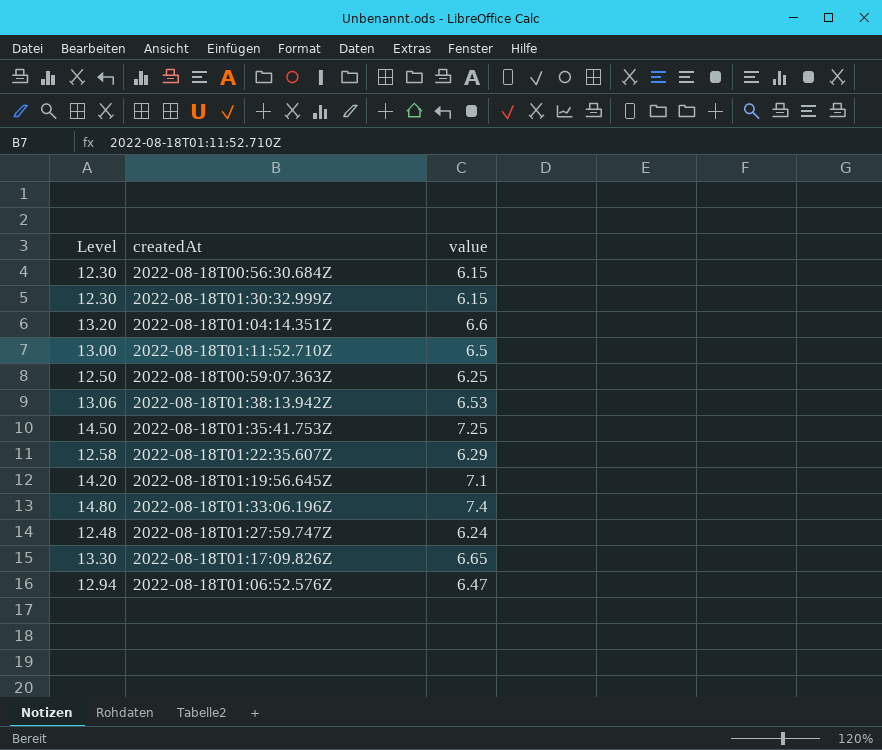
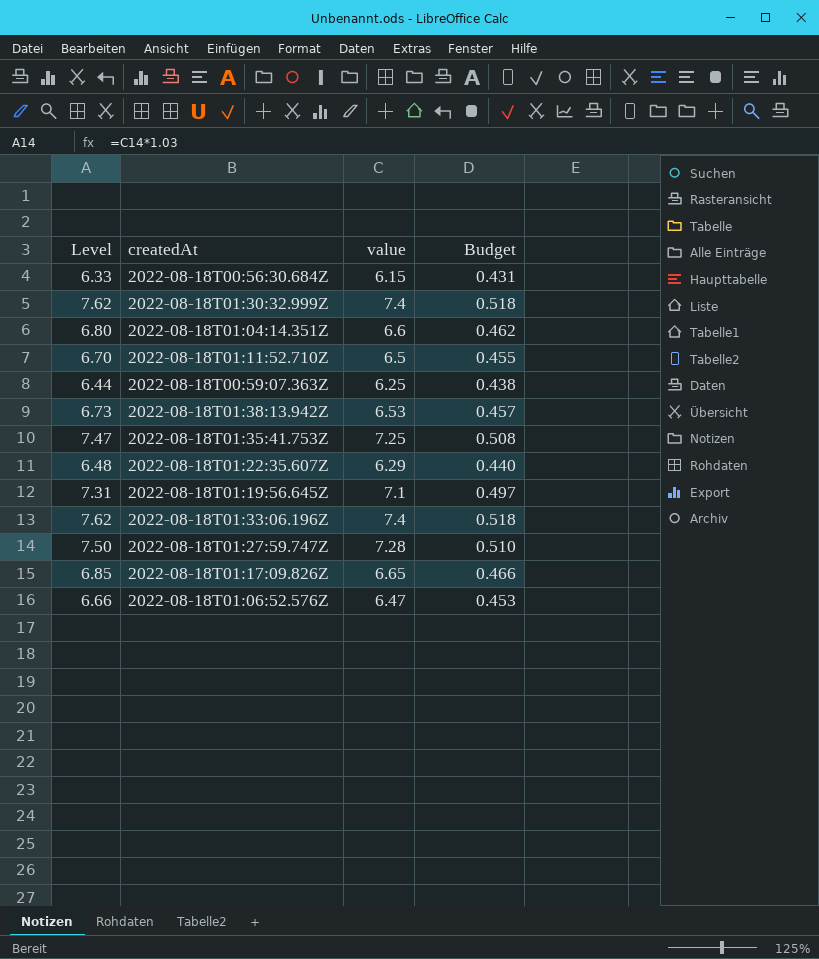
column Level | formula: [value] * 2 -> [value] * 1.03
column Budget | formula: none -> [value] * 0.07
2022-08-18T01:30:32.999Z | value: 6.15 -> 7.4
2022-08-18T01:27:59.747Z | value: 6.24 -> 7.28

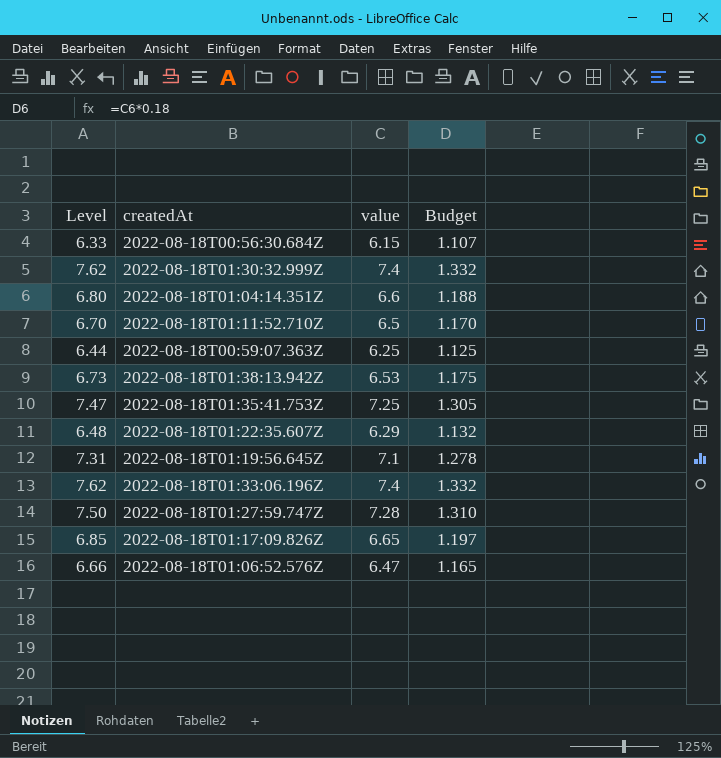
column Budget | formula: [value] * 0.07 -> [value] * 0.18

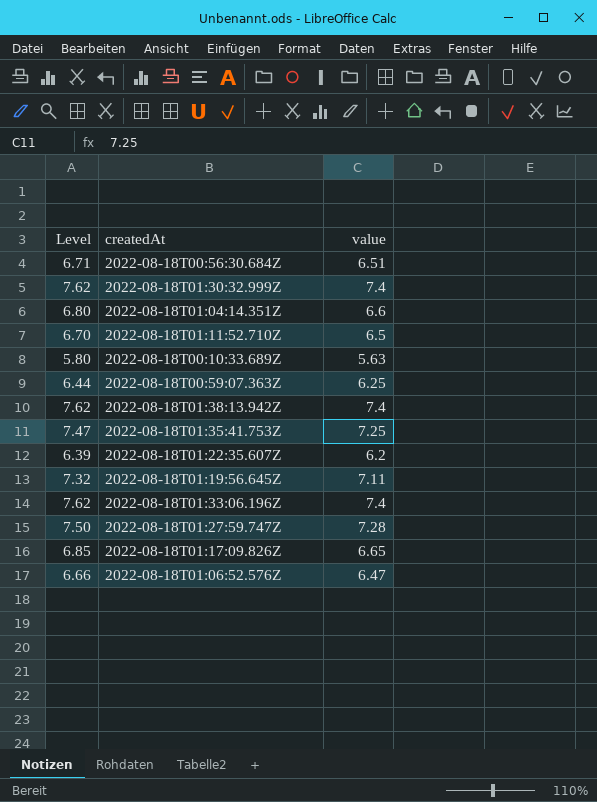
column Budget | formula: [value] * 0.18 -> none
2022-08-18T00:56:30.684Z | Level: 6.33 -> 6.71
2022-08-18T00:56:30.684Z | value: 6.15 -> 6.51
row 2022-08-18T00:10:33.689Z: none -> 5.80 | 5.63
2022-08-18T01:38:13.942Z | Level: 6.73 -> 7.62
2022-08-18T01:38:13.942Z | value: 6.53 -> 7.4
2022-08-18T01:22:35.607Z | Level: 6.48 -> 6.39
2022-08-18T01:22:35.607Z | value: 6.29 -> 6.2
2022-08-18T01:19:56.645Z | Level: 7.31 -> 7.32
2022-08-18T01:19:56.645Z | value: 7.1 -> 7.11

